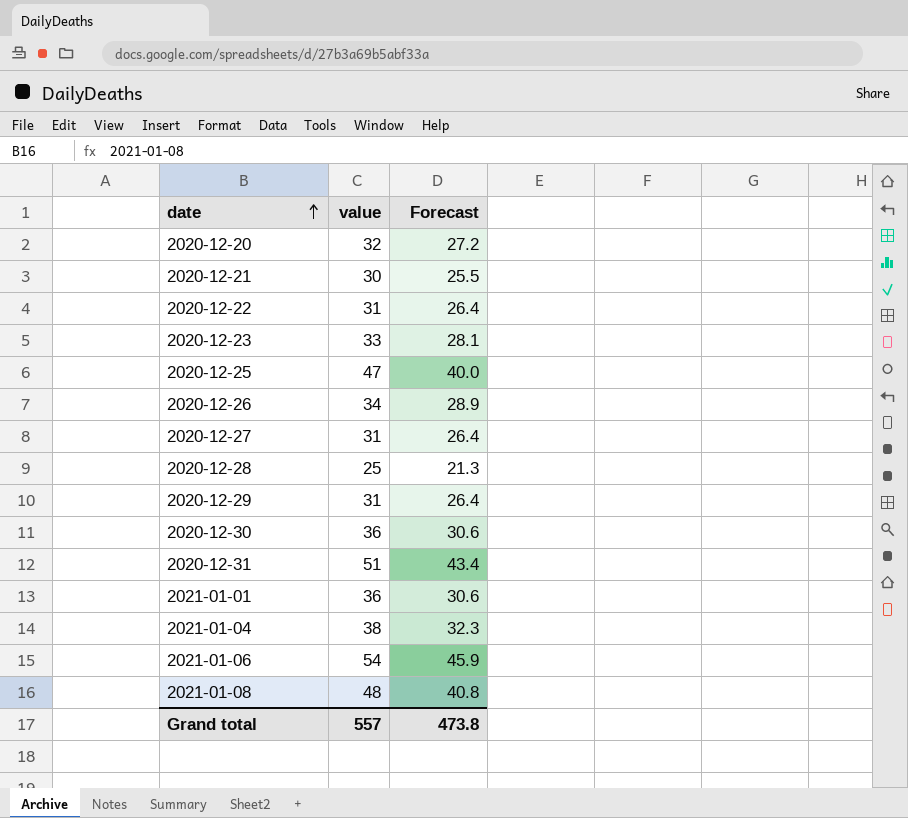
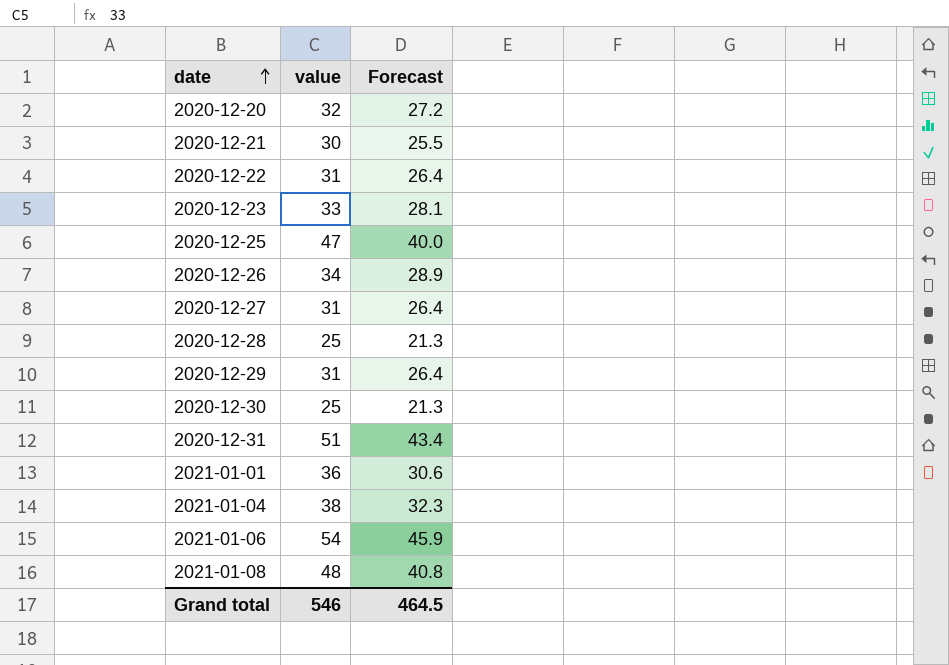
2020-12-30 | value: 36 -> 25
2020-12-30 | Forecast: 30.6 -> 21.3
Grand total | value: 557 -> 546
Grand total | Forecast: 473.8 -> 464.5

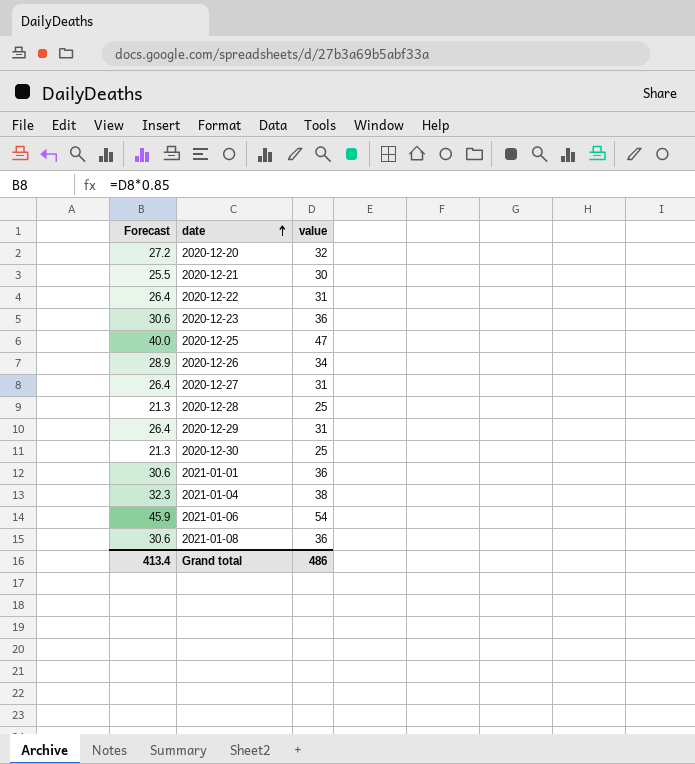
column Forecast | position: 3 -> 1
row 2020-12-31: 51 | 43.4 -> none
2020-12-23 | Forecast: 28.1 -> 30.6
2020-12-23 | value: 33 -> 36
2021-01-08 | Forecast: 40.8 -> 30.6
2021-01-08 | value: 48 -> 36
Grand total | Forecast: 464.5 -> 413.4
Grand total | value: 546 -> 486

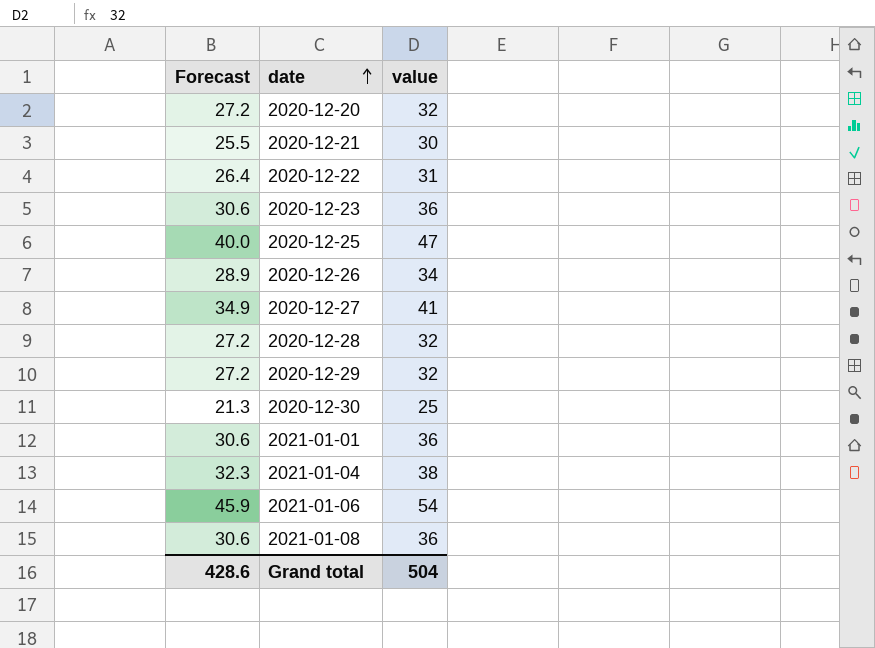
2020-12-27 | Forecast: 26.4 -> 34.9
2020-12-27 | value: 31 -> 41
2020-12-28 | Forecast: 21.3 -> 27.2
2020-12-28 | value: 25 -> 32
2020-12-29 | Forecast: 26.4 -> 27.2
2020-12-29 | value: 31 -> 32
Grand total | Forecast: 413.4 -> 428.6
Grand total | value: 486 -> 504

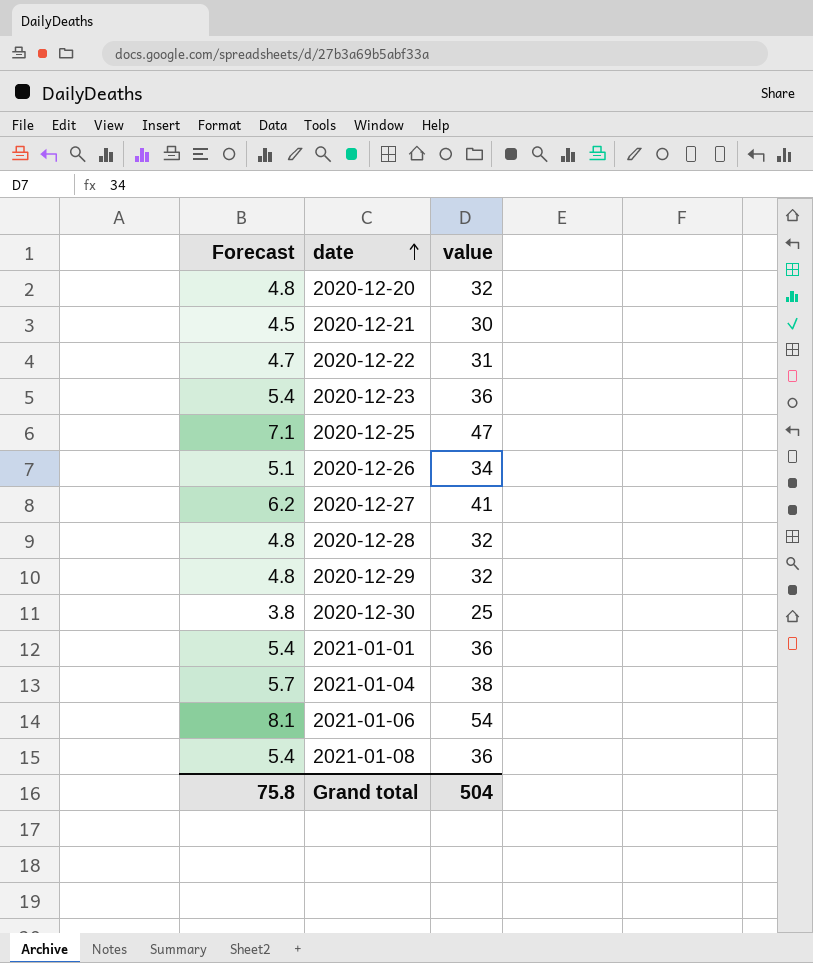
column Forecast | formula: [value] * 0.85 -> [value] * 0.15
Grand total | Forecast: 428.6 -> 75.8

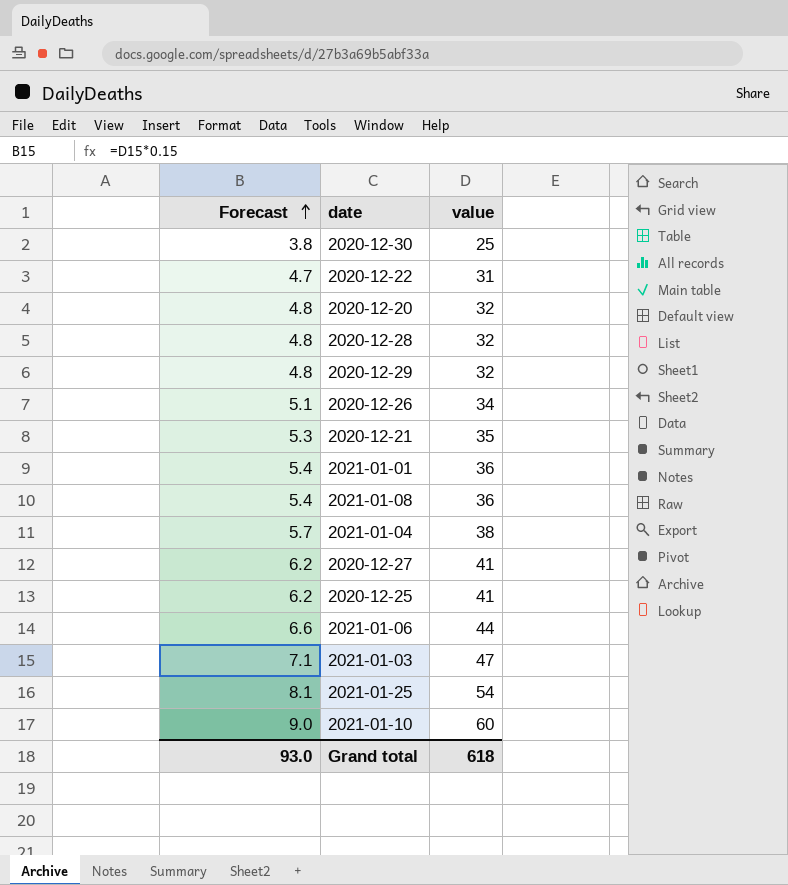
row order: date ascending -> Forecast ascending
row 2020-12-23: 5.4 | 36 -> none
2020-12-21 | Forecast: 4.5 -> 5.3
2020-12-21 | value: 30 -> 35
2020-12-25 | Forecast: 7.1 -> 6.2
2020-12-25 | value: 47 -> 41
2021-01-06 | Forecast: 8.1 -> 6.6
2021-01-06 | value: 54 -> 44
row 2021-01-03: none -> 7.1 | 47
row 2021-01-25: none -> 8.1 | 54
row 2021-01-10: none -> 9.0 | 60
Grand total | Forecast: 75.8 -> 93.0
Grand total | value: 504 -> 618

